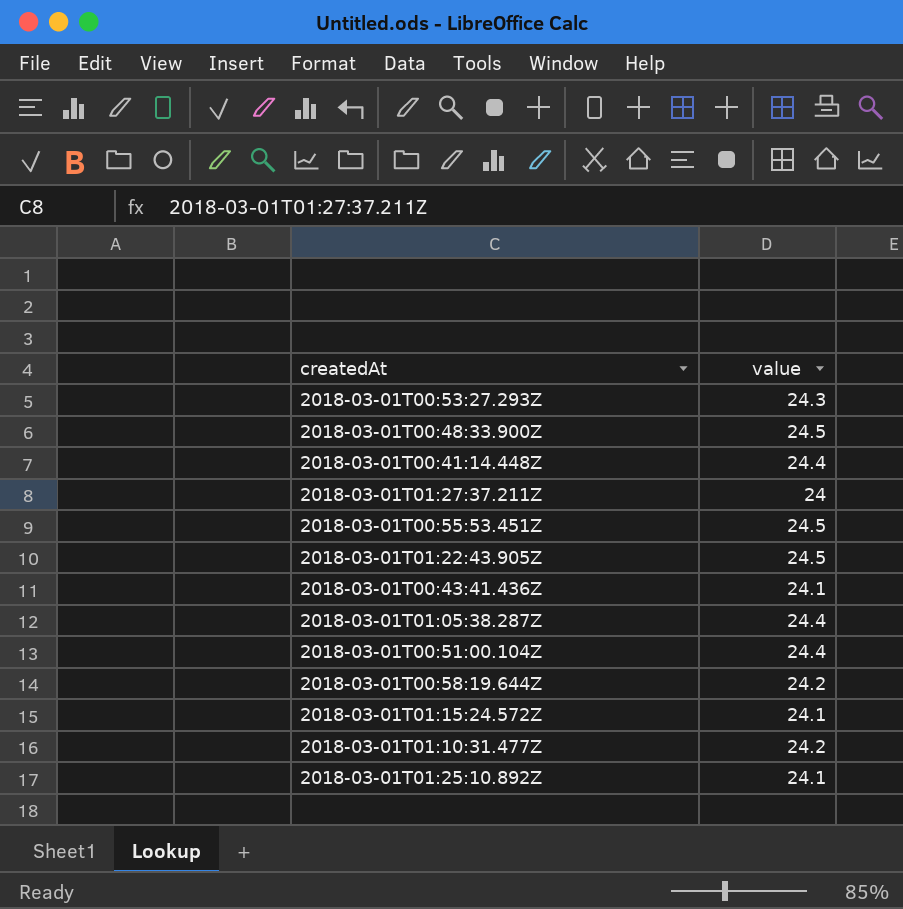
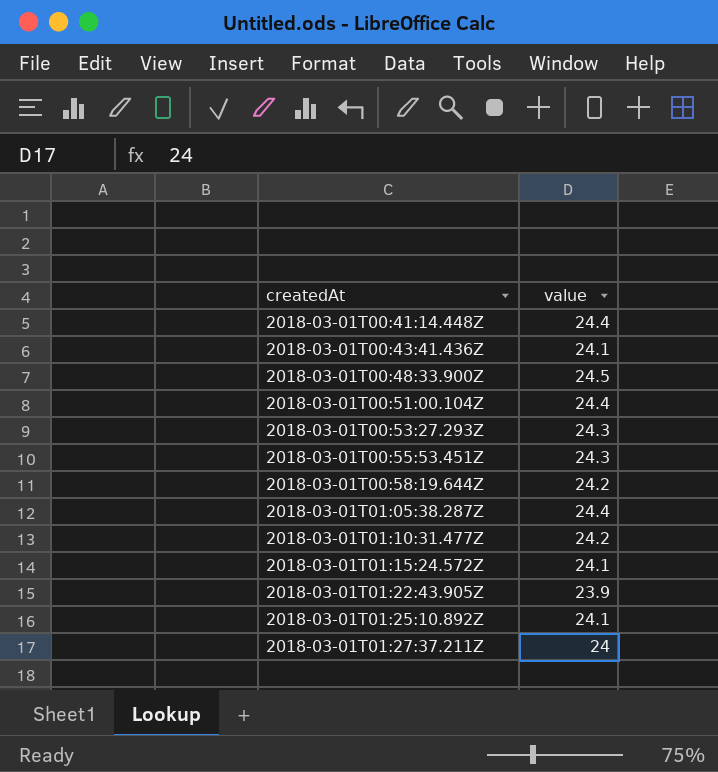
row order: none -> createdAt ascending
2018-03-01T00:55:53.451Z | value: 24.5 -> 24.3
2018-03-01T01:22:43.905Z | value: 24.5 -> 23.9

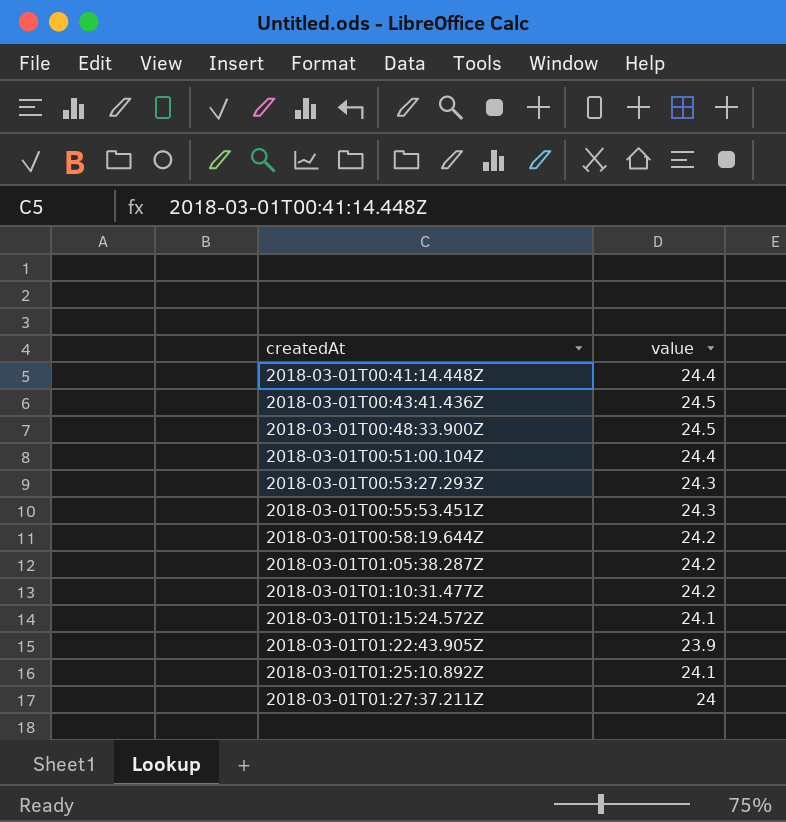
2018-03-01T00:43:41.436Z | value: 24.1 -> 24.5
2018-03-01T01:05:38.287Z | value: 24.4 -> 24.2

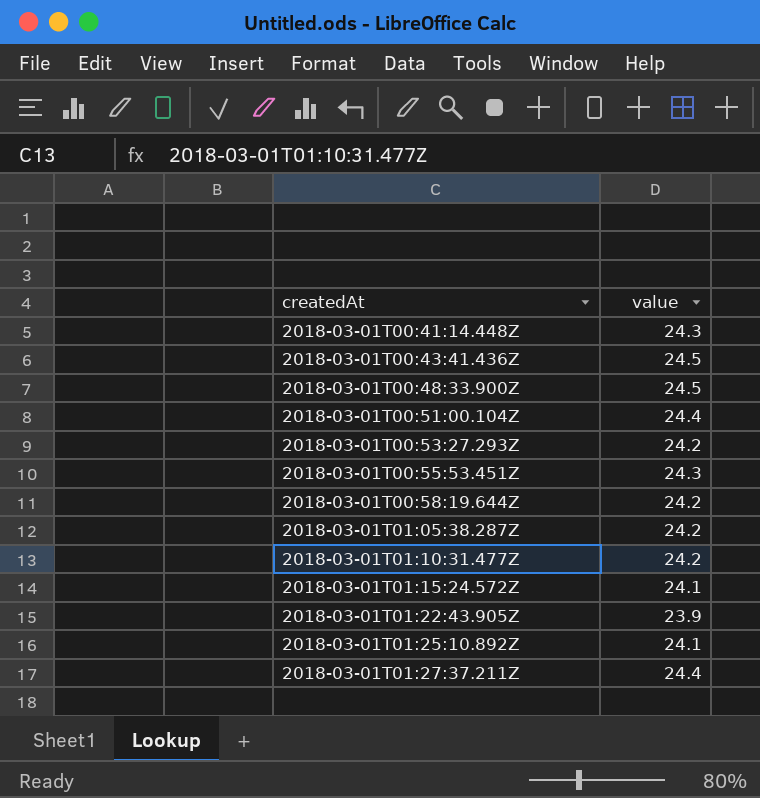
2018-03-01T00:41:14.448Z | value: 24.4 -> 24.3
2018-03-01T00:53:27.293Z | value: 24.3 -> 24.2
2018-03-01T01:27:37.211Z | value: 24 -> 24.4

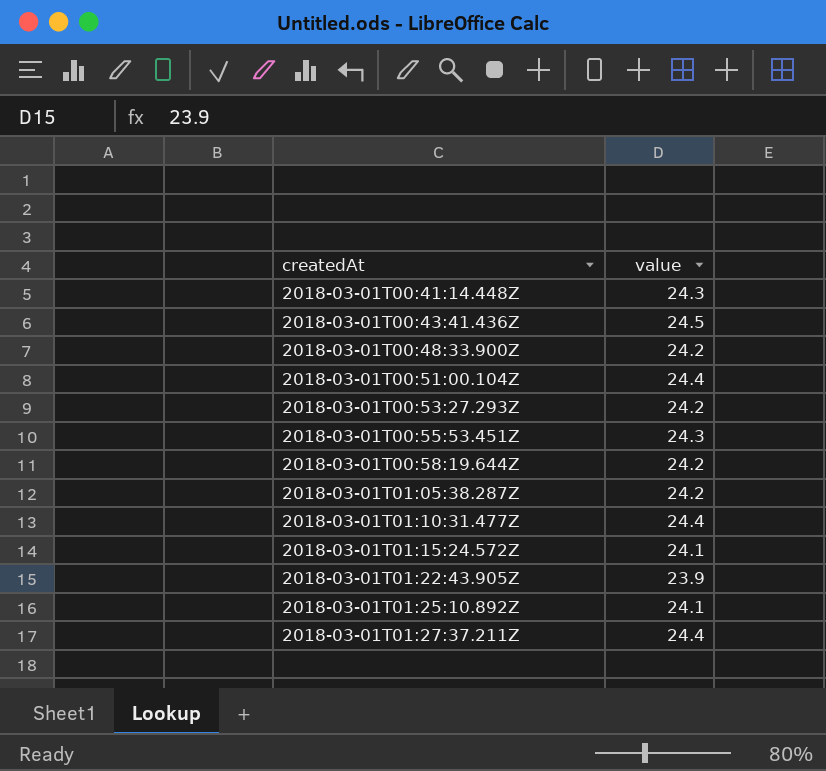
2018-03-01T00:48:33.900Z | value: 24.5 -> 24.2
2018-03-01T01:10:31.477Z | value: 24.2 -> 24.4

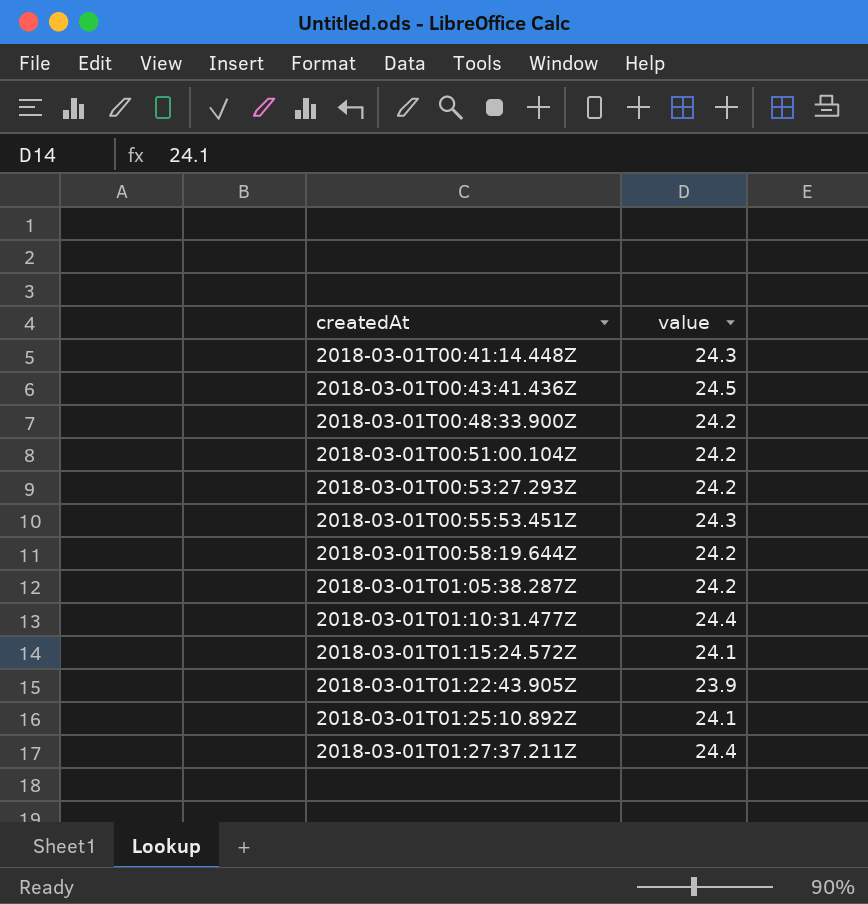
2018-03-01T00:51:00.104Z | value: 24.4 -> 24.2

